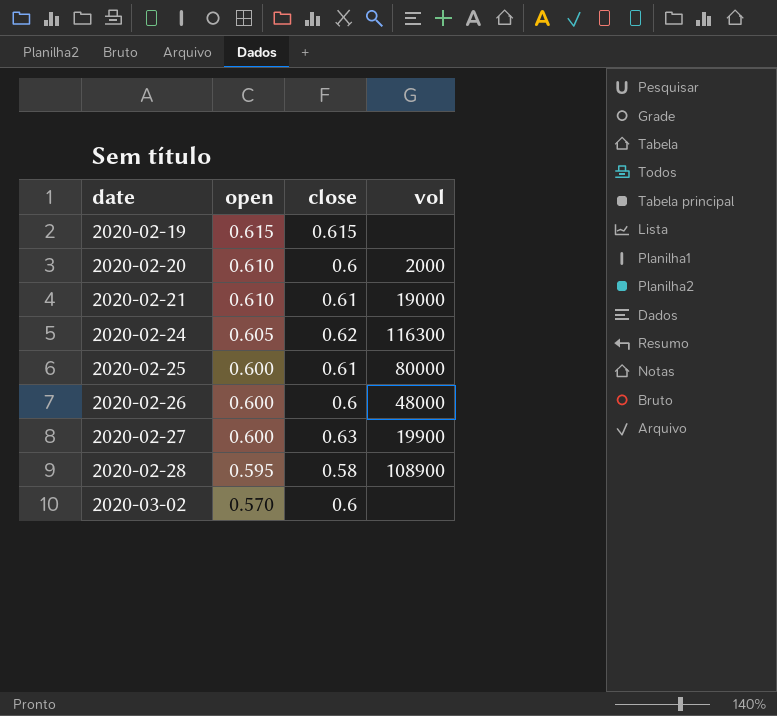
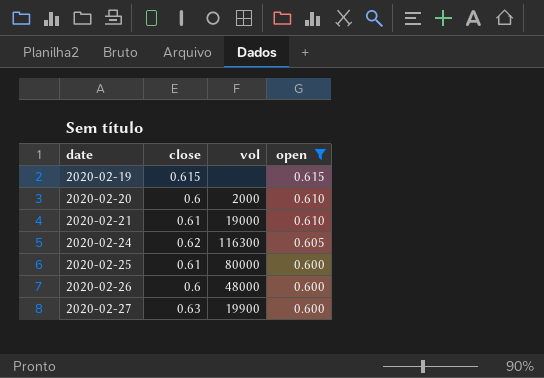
filter: none -> open >= 0.600
column open | position: 2 -> 4

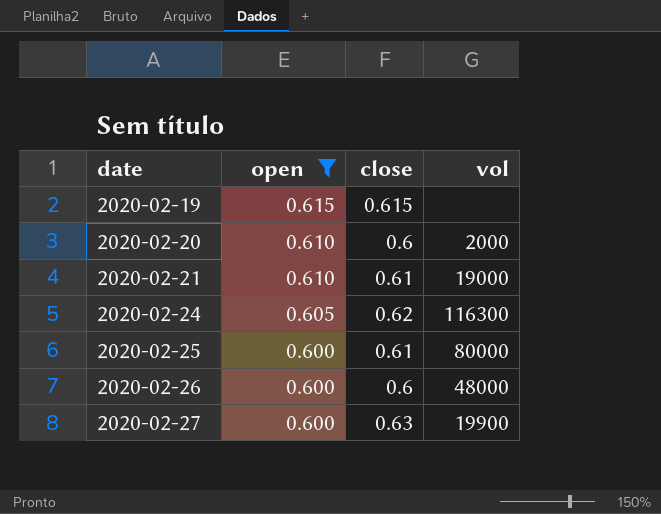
column open | position: 4 -> 2

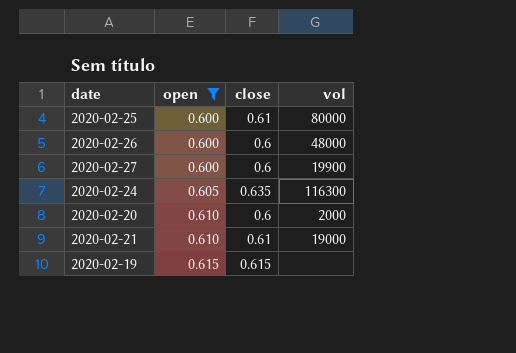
row order: date ascending -> open ascending
2020-02-27 | close: 0.63 -> 0.6
2020-02-24 | close: 0.62 -> 0.635

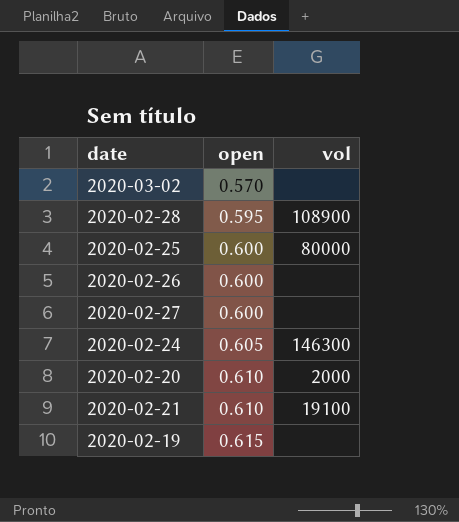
filter: open >= 0.600 -> none
column close | position: 3 -> none
2020-02-26 | vol: 48000 -> none
2020-02-27 | vol: 19900 -> none
2020-02-24 | vol: 116300 -> 146300
2020-02-21 | vol: 19000 -> 19100

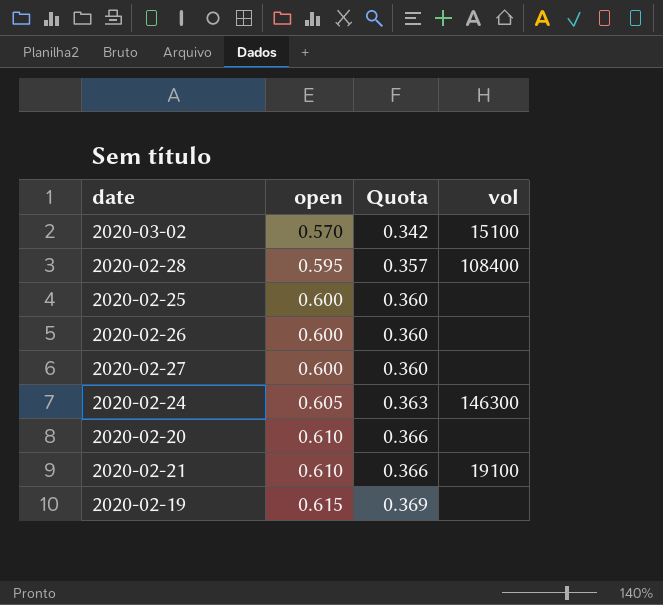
column Quota | formula: none -> [open] * 0.6
2020-03-02 | vol: none -> 15100
2020-02-28 | vol: 108900 -> 108400
2020-02-25 | vol: 80000 -> none
2020-02-20 | vol: 2000 -> none

